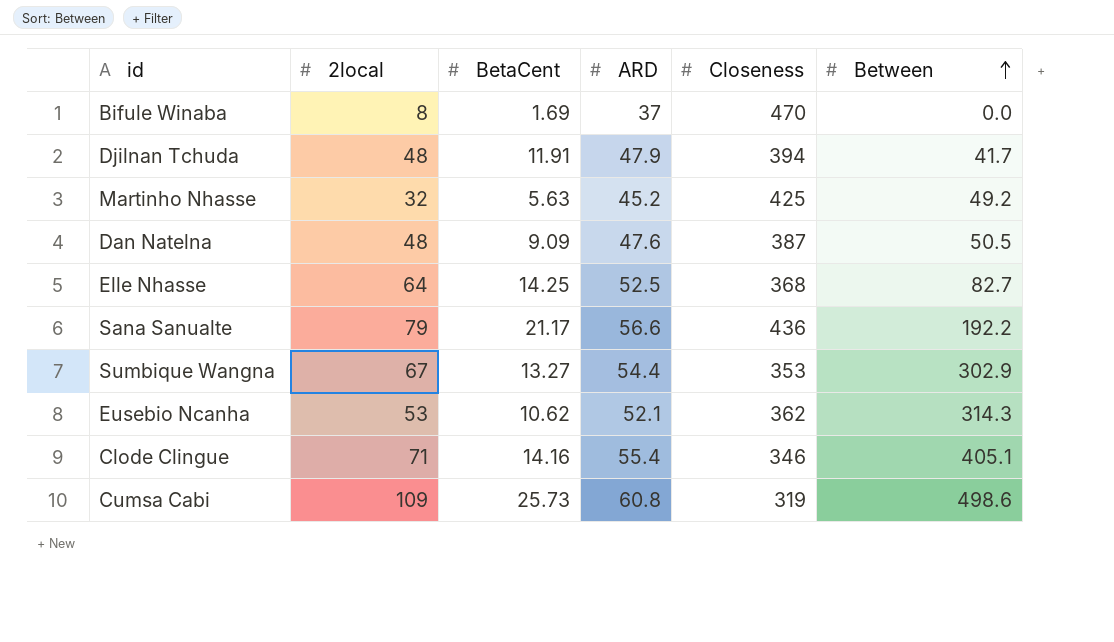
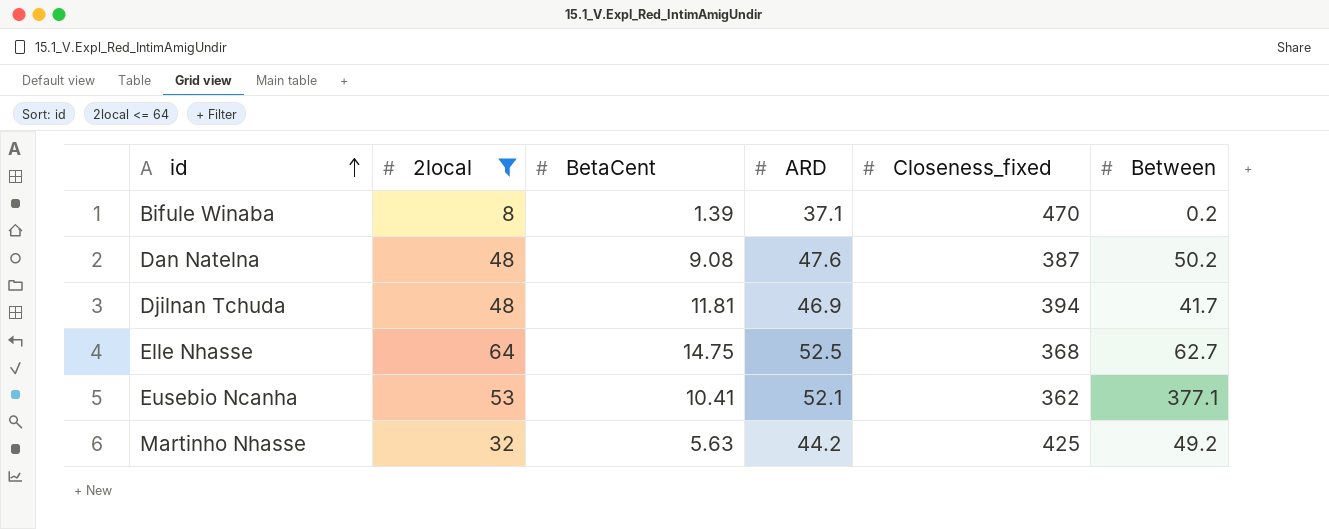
filter: none -> 2local <= 64
row order: Between ascending -> id ascending
column name: Closeness -> Closeness_fixed
Bifule Winaba | BetaCent: 1.69 -> 1.39
Bifule Winaba | ARD: 37 -> 37.1
Bifule Winaba | Between: 0.0 -> 0.2
Dan Natelna | BetaCent: 9.09 -> 9.08
Dan Natelna | Between: 50.5 -> 50.2
Djilnan Tchuda | BetaCent: 11.91 -> 11.81
Djilnan Tchuda | ARD: 47.9 -> 46.9
Elle Nhasse | BetaCent: 14.25 -> 14.75
Elle Nhasse | Between: 82.7 -> 62.7
Eusebio Ncanha | BetaCent: 10.62 -> 10.41
Eusebio Ncanha | Between: 314.3 -> 377.1
Martinho Nhasse | ARD: 45.2 -> 44.2

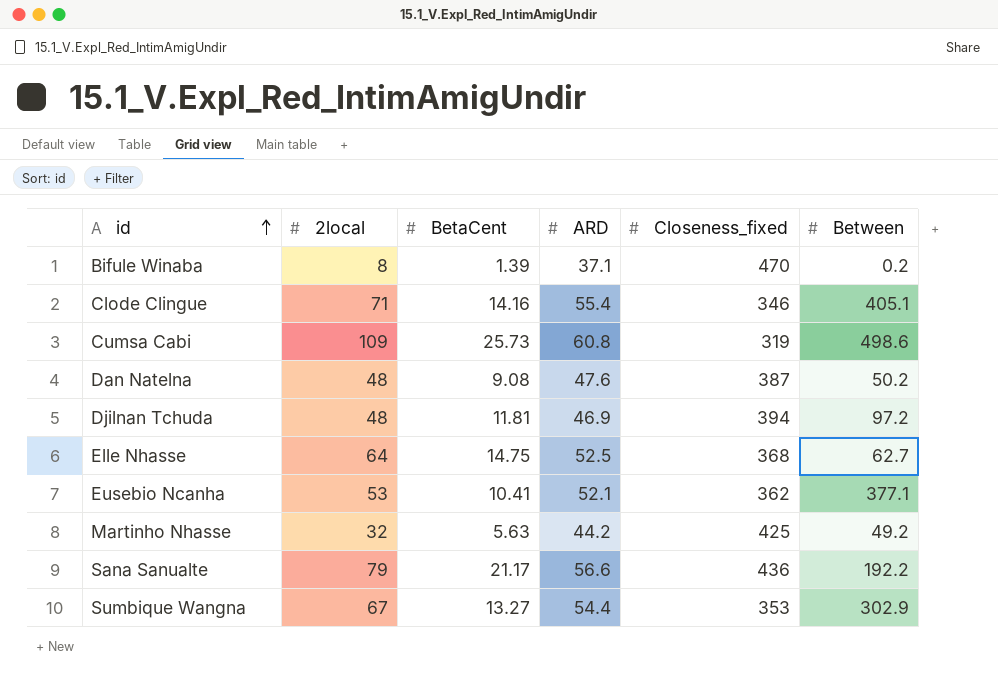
filter: 2local <= 64 -> none
Djilnan Tchuda | Between: 41.7 -> 97.2

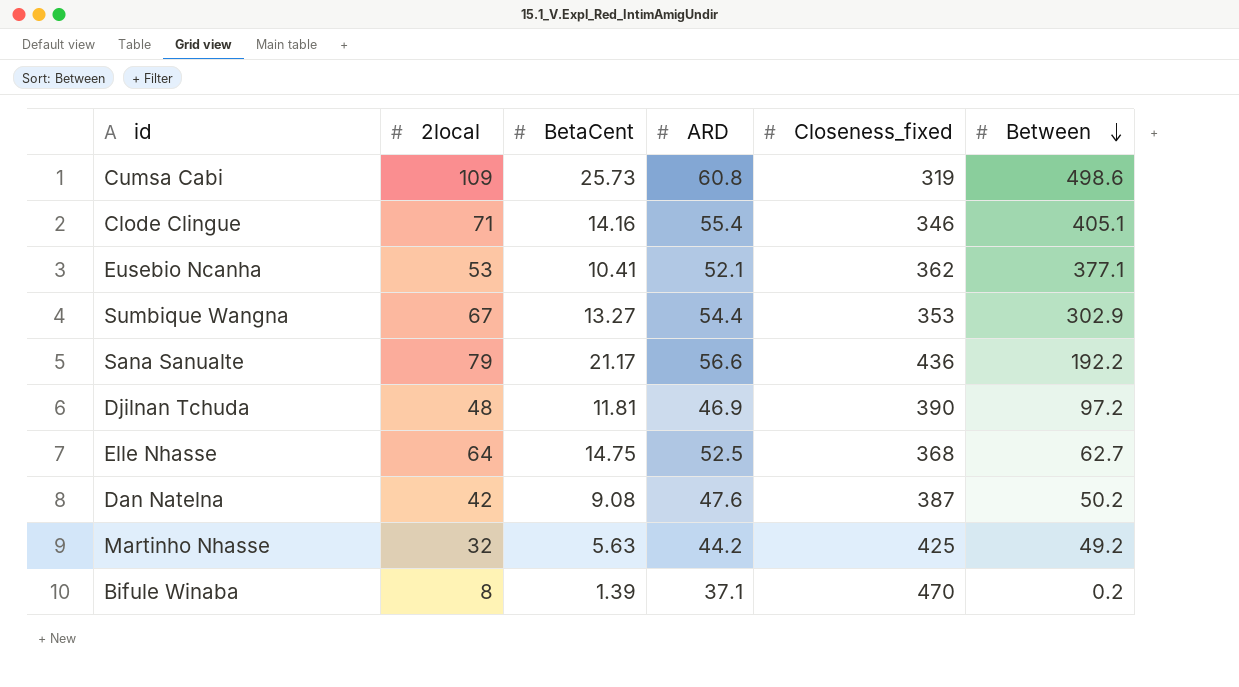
row order: id ascending -> Between descending
Djilnan Tchuda | Closeness_fixed: 394 -> 390
Dan Natelna | 2local: 48 -> 42

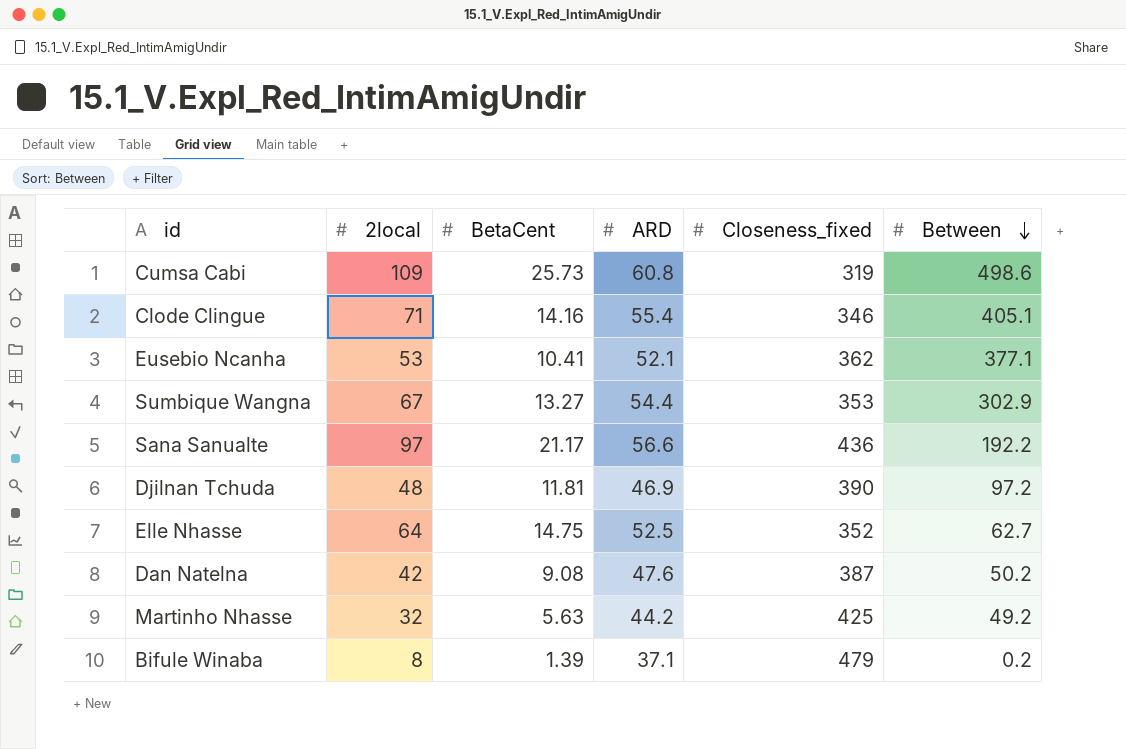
Sana Sanualte | 2local: 79 -> 97
Elle Nhasse | Closeness_fixed: 368 -> 352
Bifule Winaba | Closeness_fixed: 470 -> 479

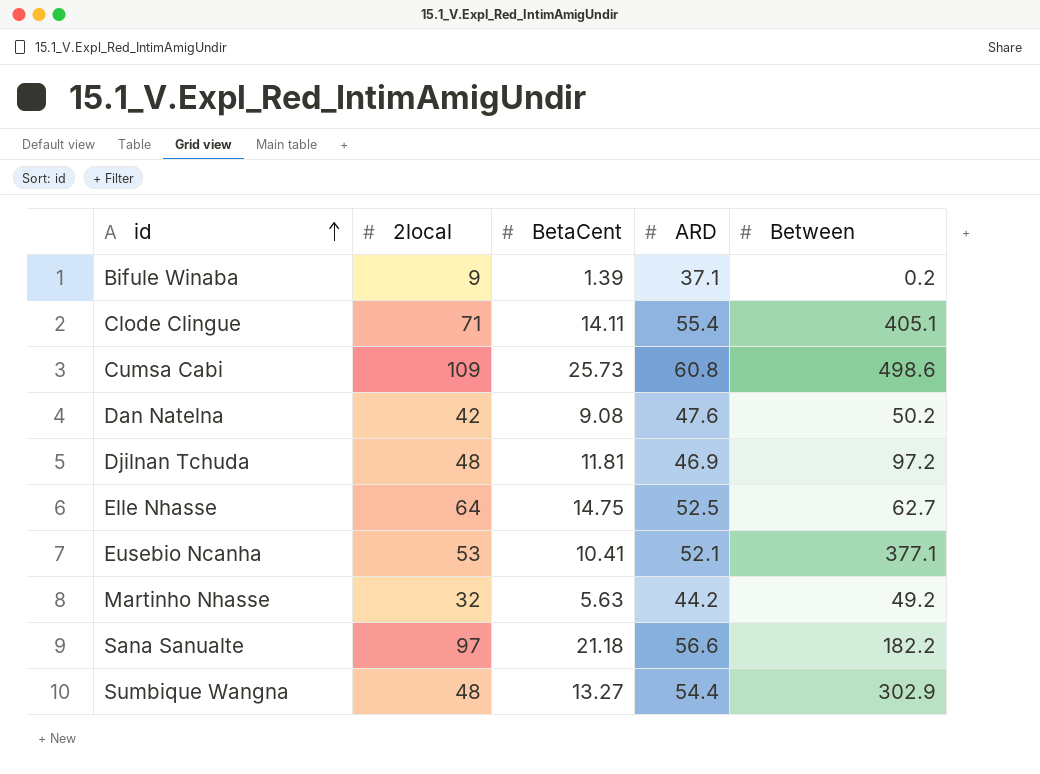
row order: Between descending -> id ascending
column Closeness_fixed | position: 5 -> none
Bifule Winaba | 2local: 8 -> 9
Clode Clingue | BetaCent: 14.16 -> 14.11
Sana Sanualte | BetaCent: 21.17 -> 21.18
Sana Sanualte | Between: 192.2 -> 182.2
Sumbique Wangna | 2local: 67 -> 48

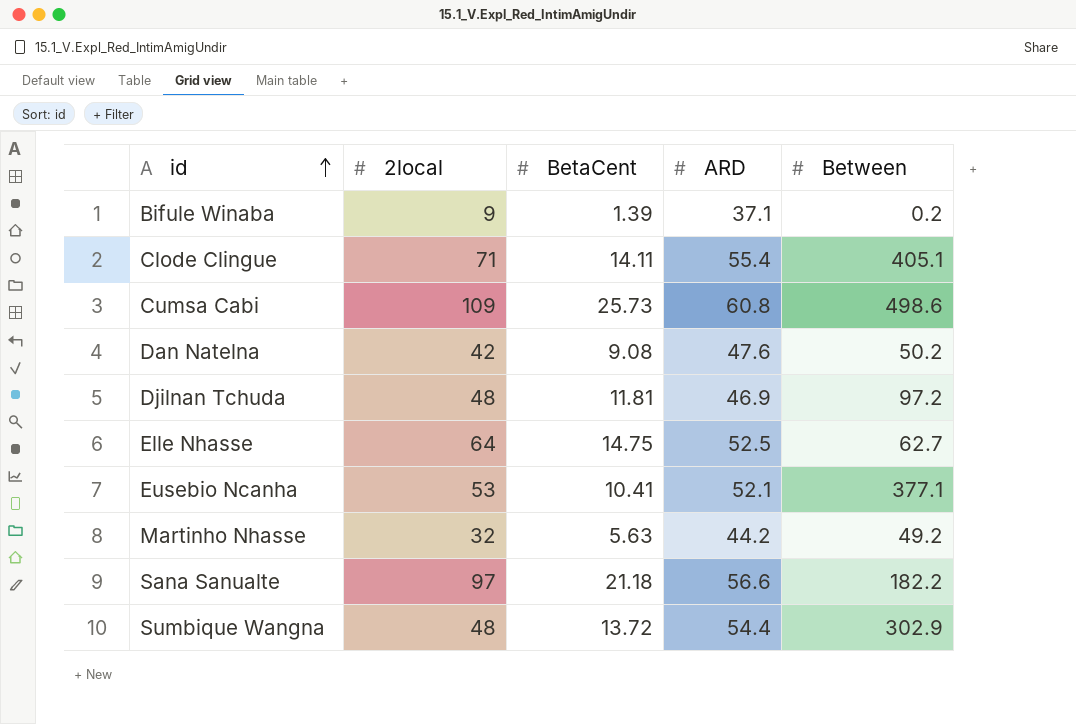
Sumbique Wangna | BetaCent: 13.27 -> 13.72

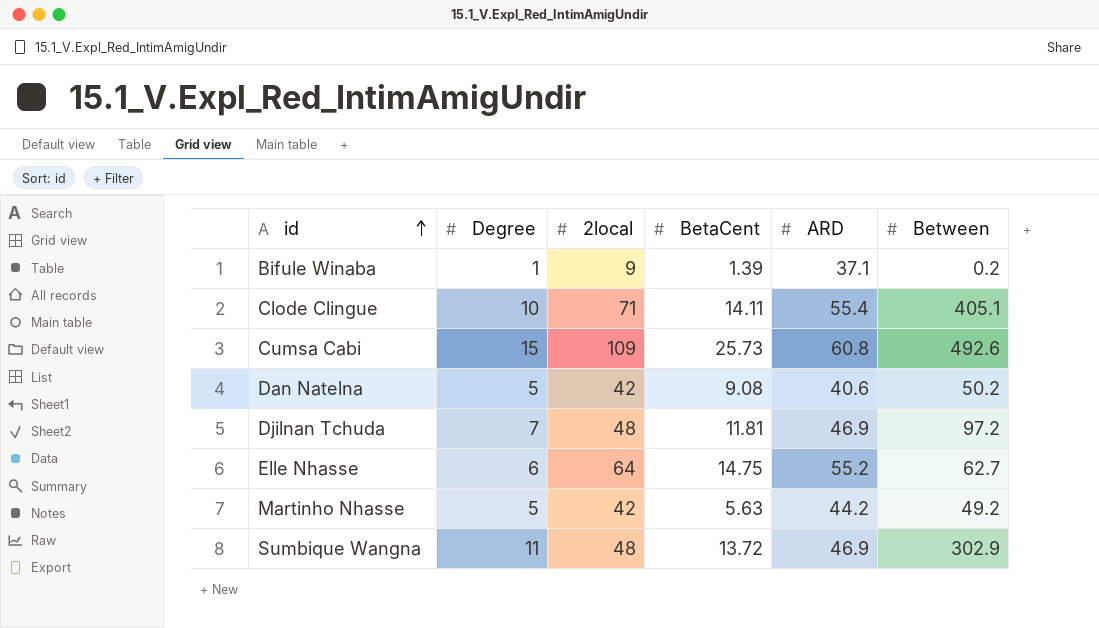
column Degree | position: none -> 2
row Eusebio Ncanha: 53 | 10.41 | 52.1 | 377.1 -> none
row Sana Sanualte: 97 | 21.18 | 56.6 | 182.2 -> none
Cumsa Cabi | Between: 498.6 -> 492.6
Dan Natelna | ARD: 47.6 -> 40.6
Elle Nhasse | ARD: 52.5 -> 55.2
Martinho Nhasse | 2local: 32 -> 42
Sumbique Wangna | ARD: 54.4 -> 46.9

